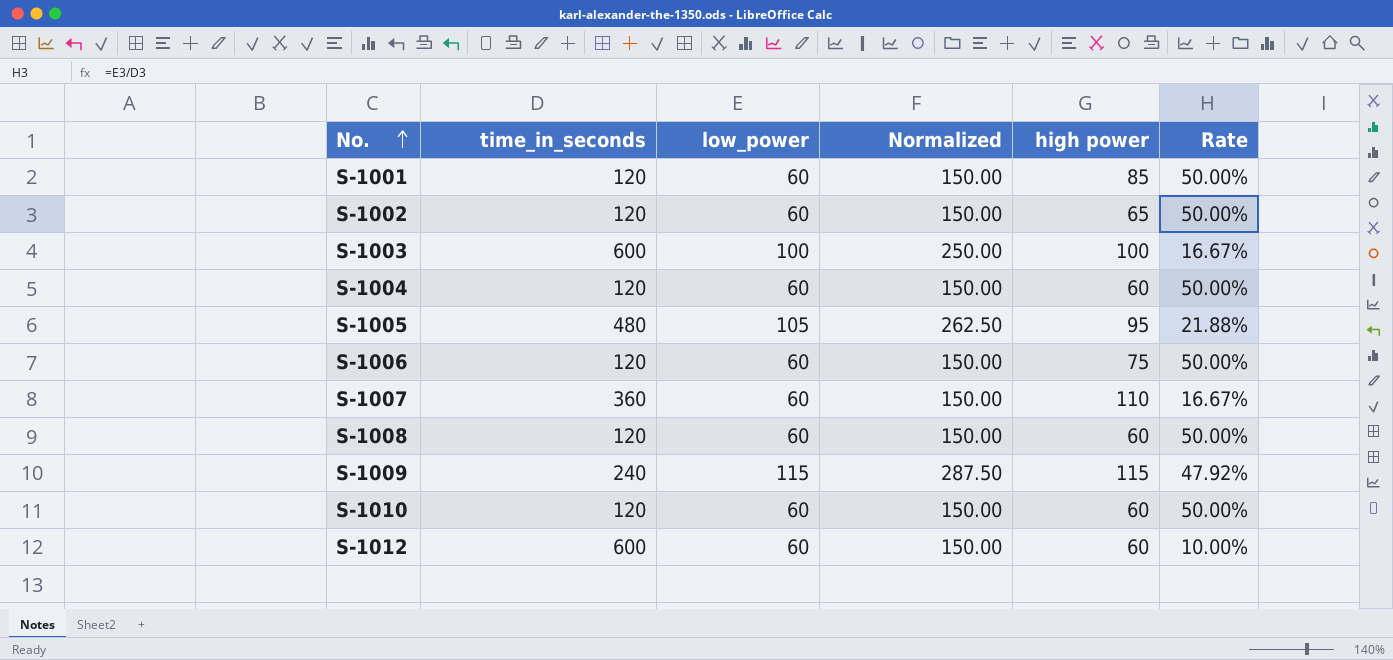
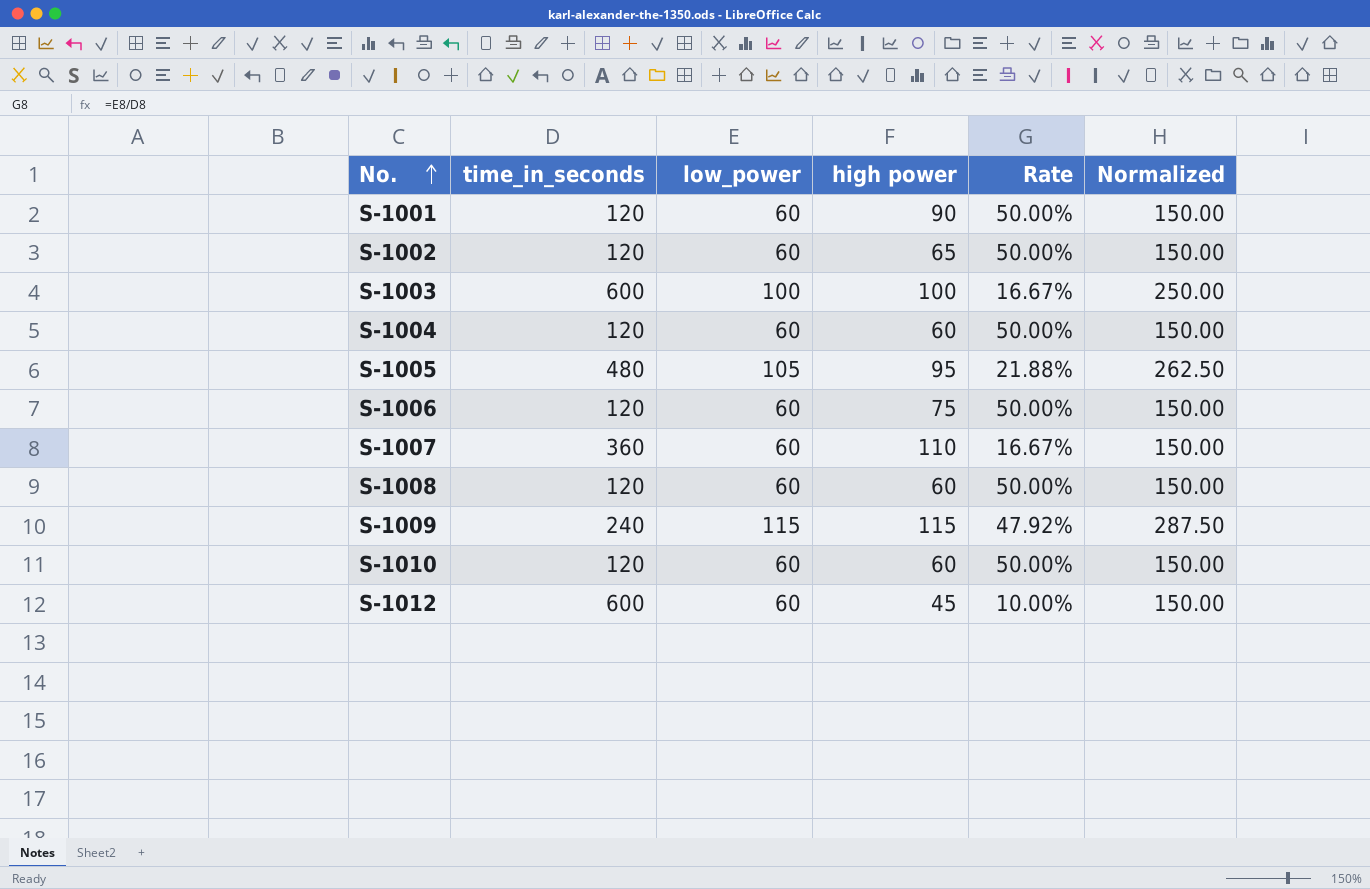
column Normalized | position: 4 -> 6
S-1001 | high power: 85 -> 90
S-1012 | high power: 60 -> 45

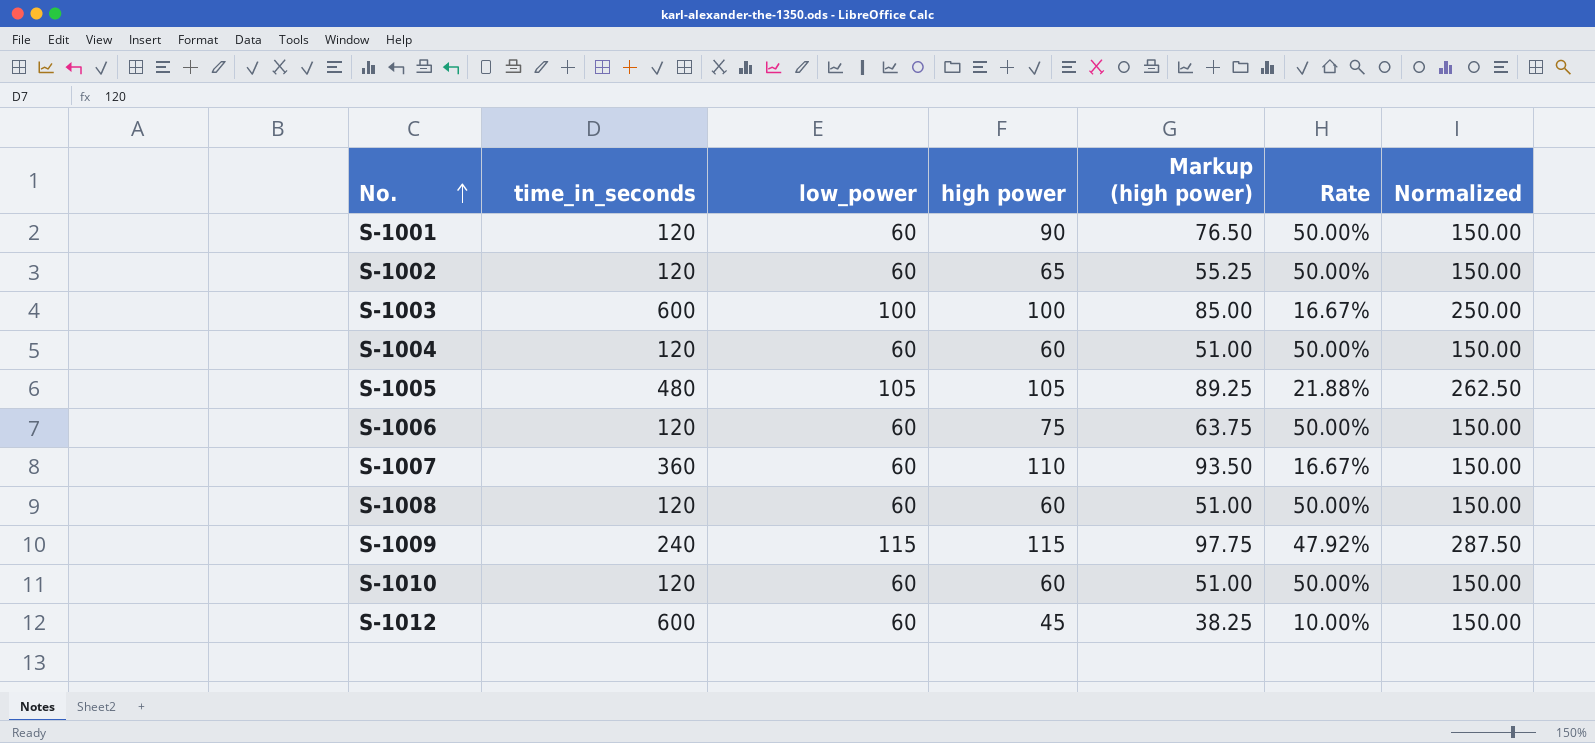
column Markup (high power) | formula: none -> [high power] * 0.85
S-1005 | high power: 95 -> 105

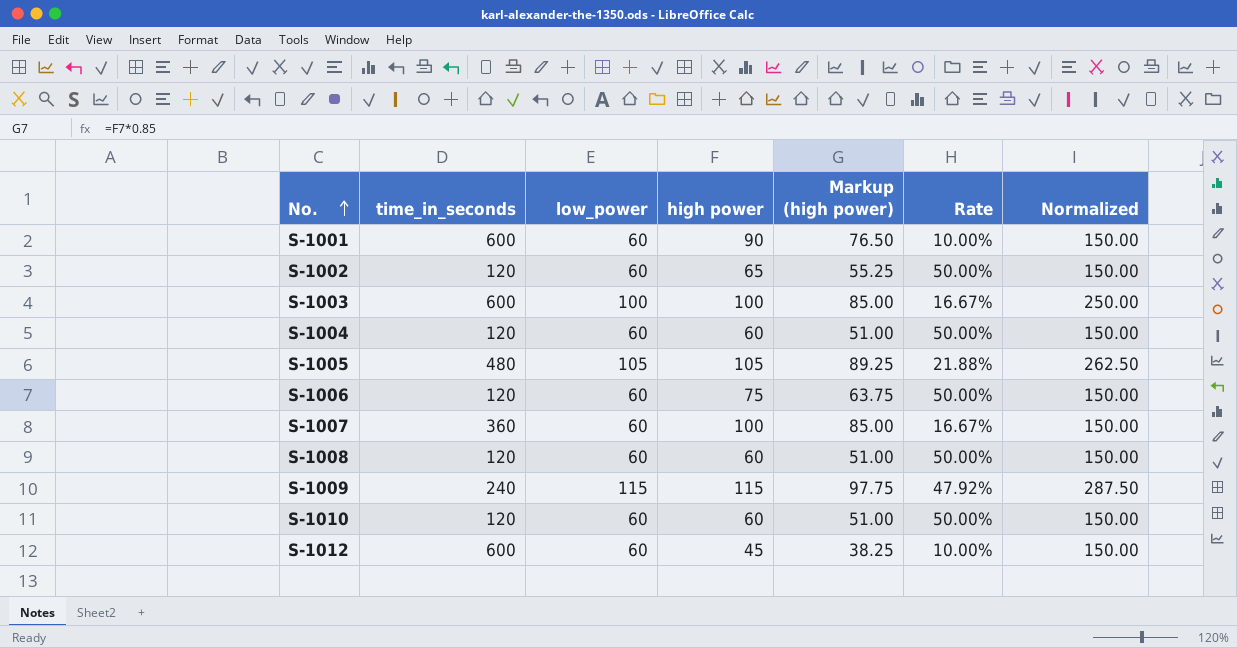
S-1001 | time_in_seconds: 120 -> 600
S-1001 | Rate: 50.00% -> 10.00%
S-1007 | high power: 110 -> 100
S-1007 | Markup (high power): 93.50 -> 85.00

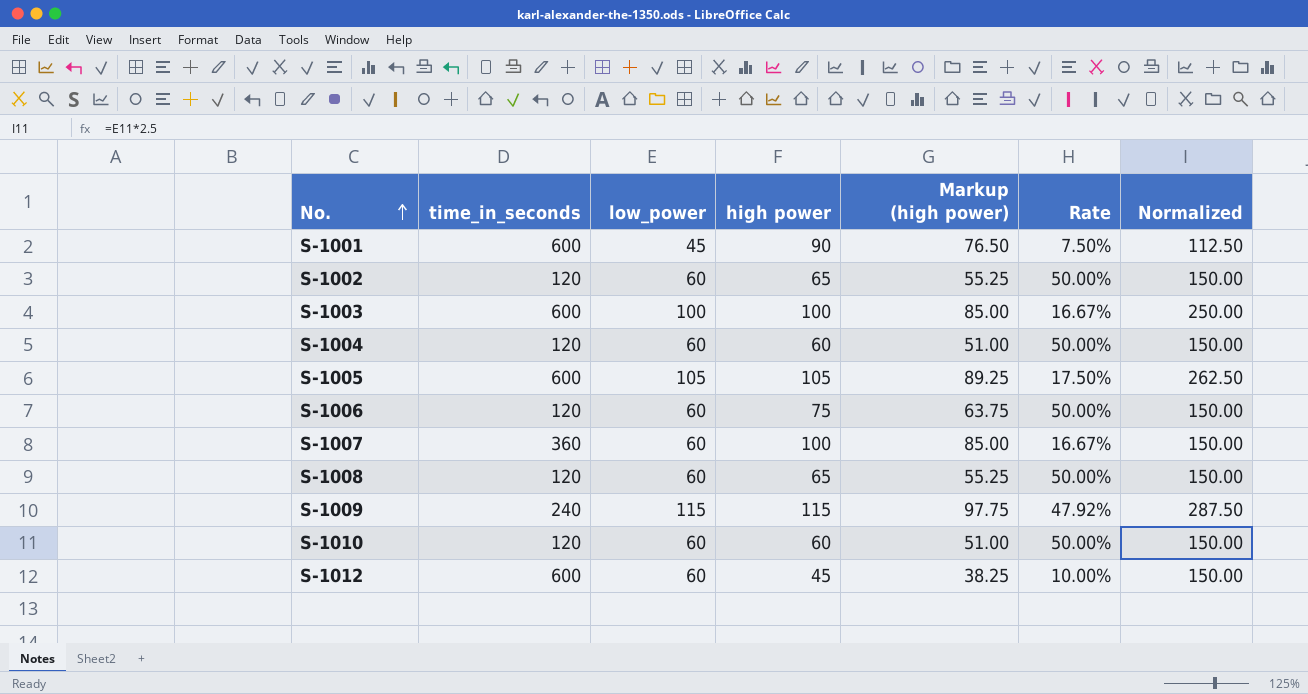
S-1001 | low_power: 60 -> 45
S-1001 | Rate: 10.00% -> 7.50%
S-1001 | Normalized: 150.00 -> 112.50
S-1005 | time_in_seconds: 480 -> 600
S-1005 | Rate: 21.88% -> 17.50%
S-1008 | high power: 60 -> 65
S-1008 | Markup (high power): 51.00 -> 55.25

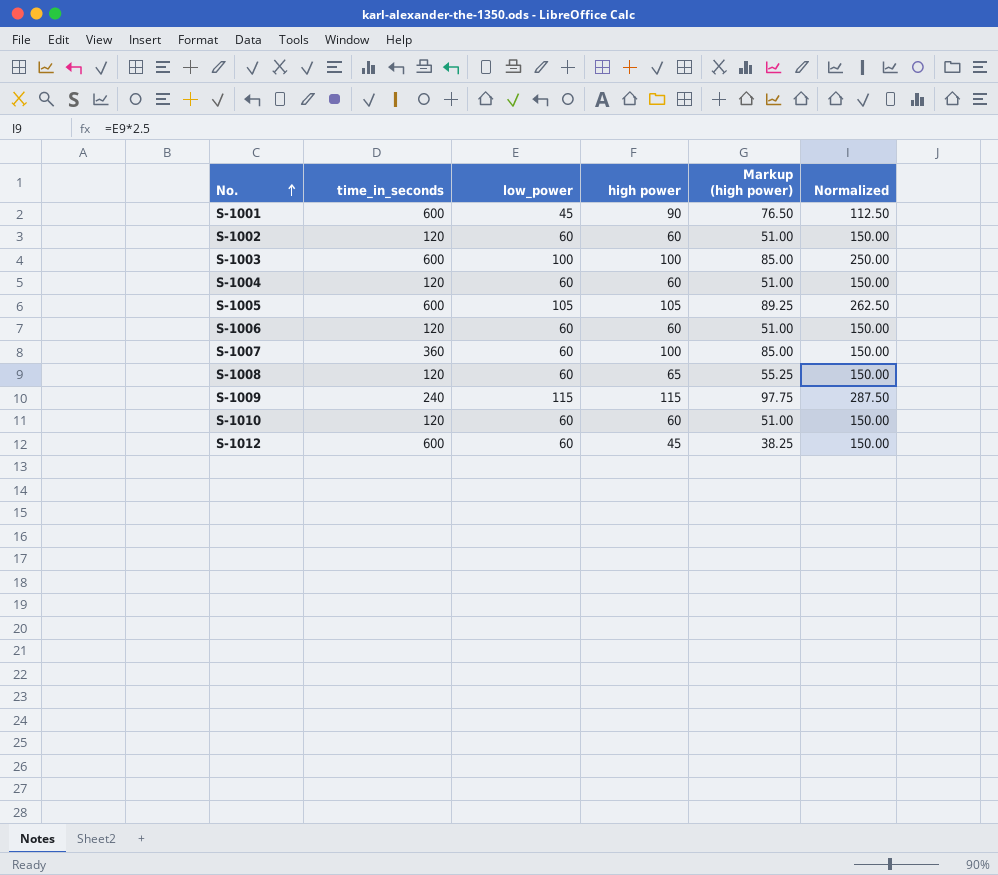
column Rate | formula: [low_power] / [time_in_seconds] -> none
S-1002 | high power: 65 -> 60
S-1002 | Markup (high power): 55.25 -> 51.00
S-1006 | high power: 75 -> 60
S-1006 | Markup (high power): 63.75 -> 51.00

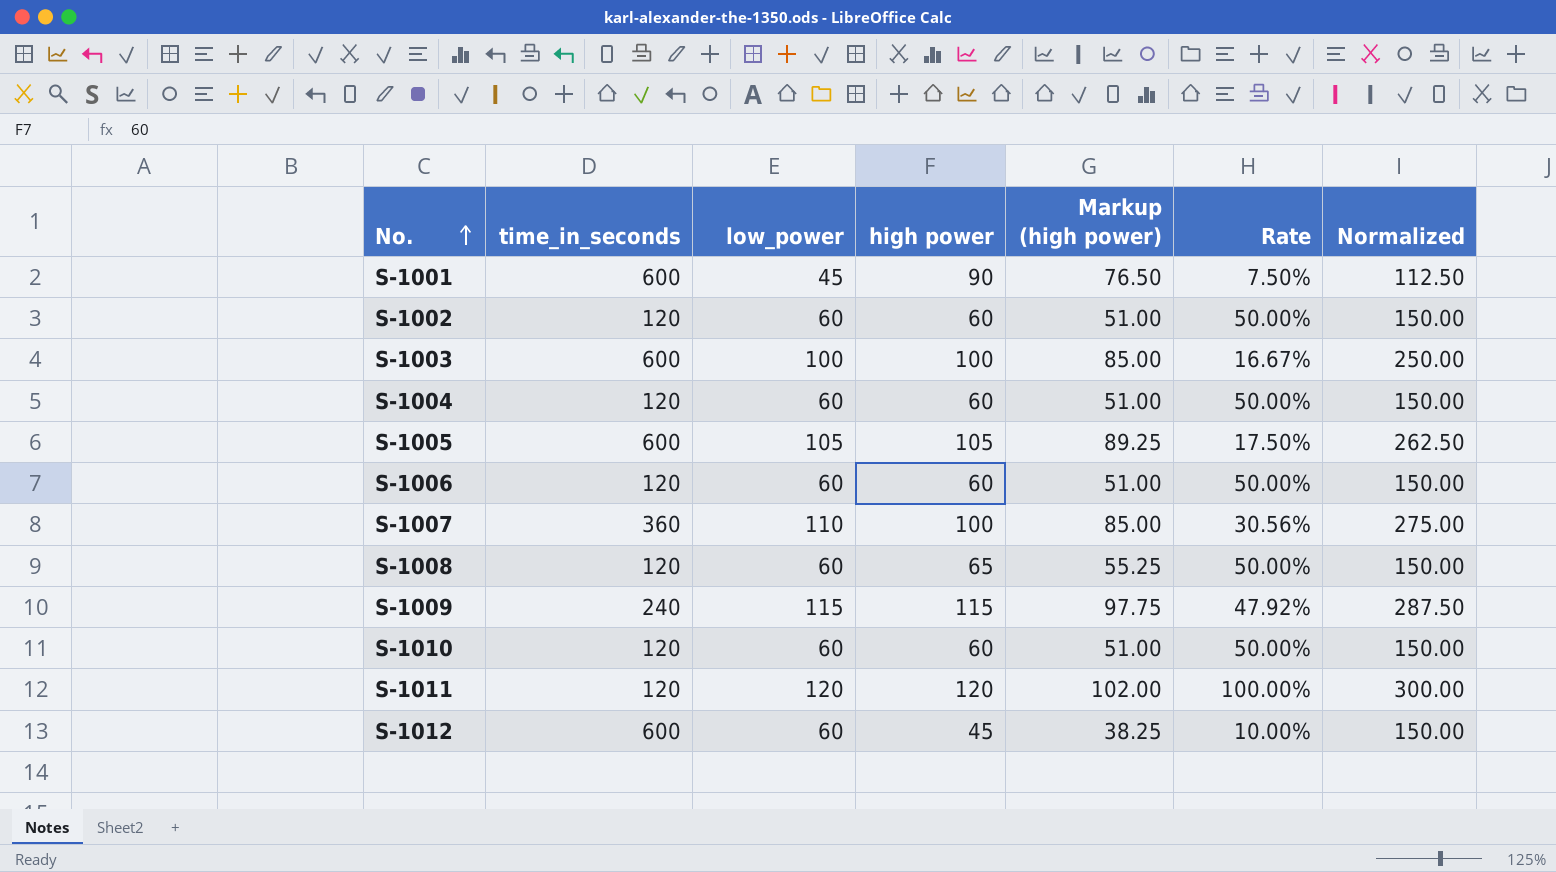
column Rate | formula: none -> [low_power] / [time_in_seconds]
S-1007 | low_power: 60 -> 110
S-1007 | Normalized: 150.00 -> 275.00
row S-1011: none -> 120 | 120 | 120 | 102.00 | 100.00% | 300.00

